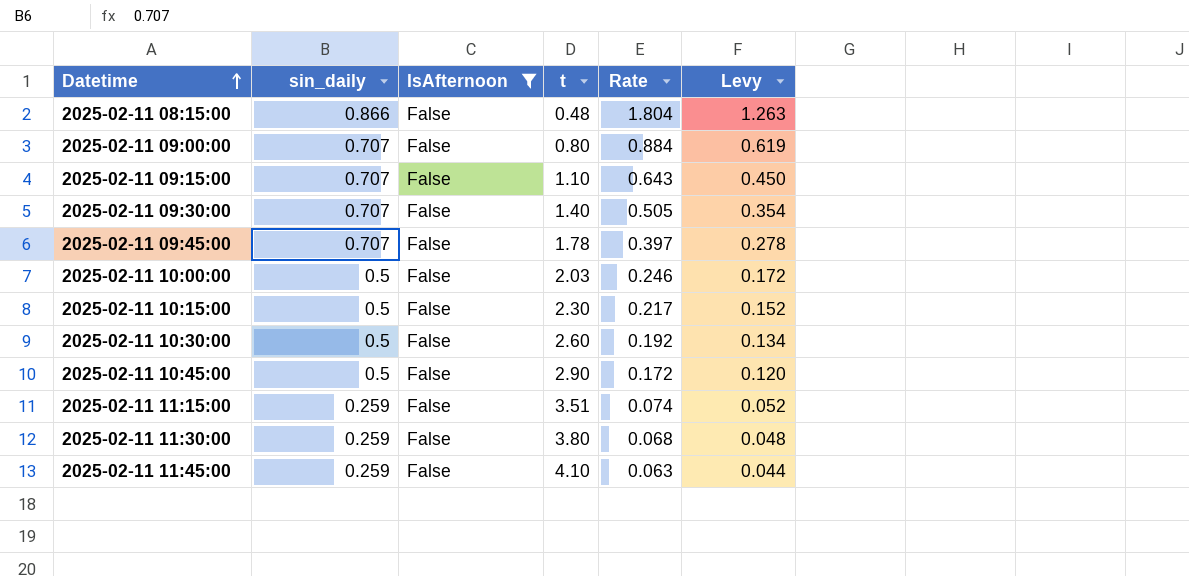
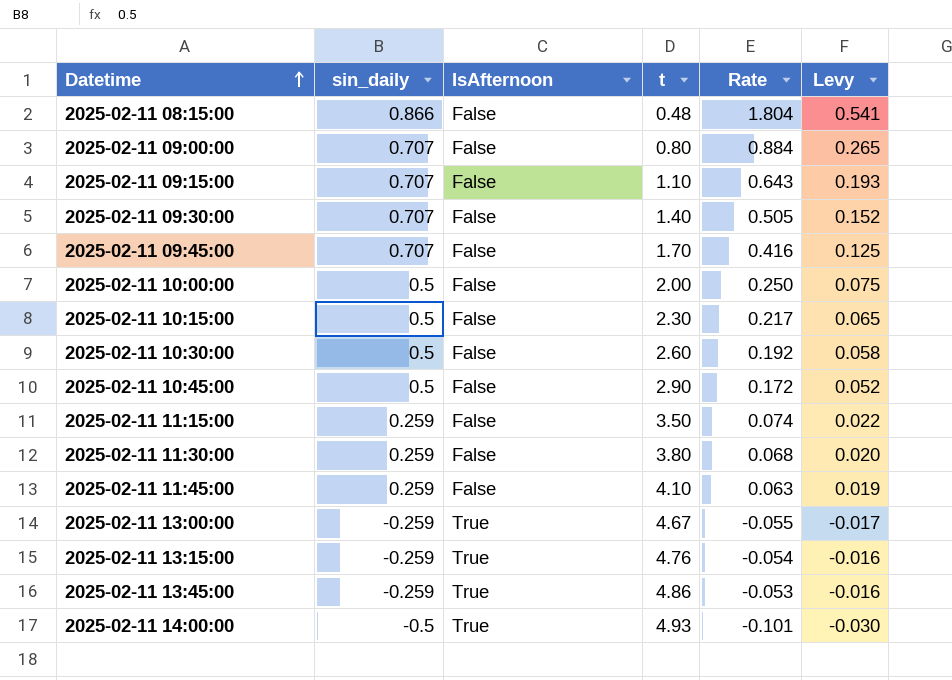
filter: IsAfternoon = False -> none
column Levy | formula: [Rate] * 0.7 -> [Rate] * 0.3
2025-02-11 09:45:00 | t: 1.78 -> 1.70
2025-02-11 09:45:00 | Rate: 0.397 -> 0.416
2025-02-11 10:00:00 | t: 2.03 -> 2.00
2025-02-11 10:00:00 | Rate: 0.246 -> 0.250
2025-02-11 11:15:00 | t: 3.51 -> 3.50

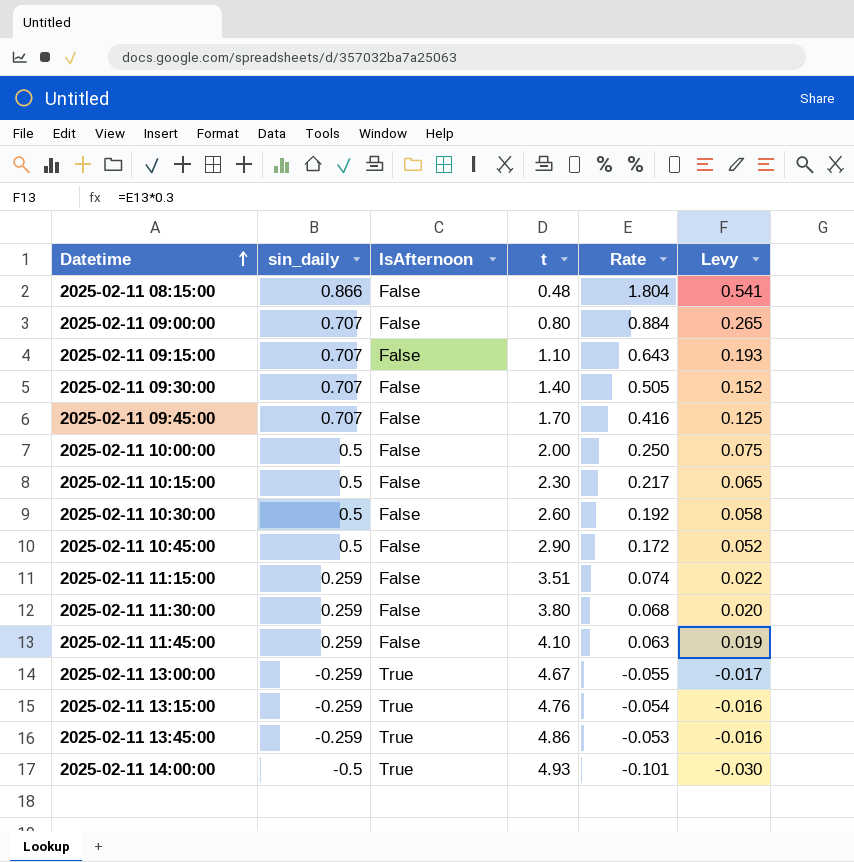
2025-02-11 11:15:00 | t: 3.50 -> 3.51

